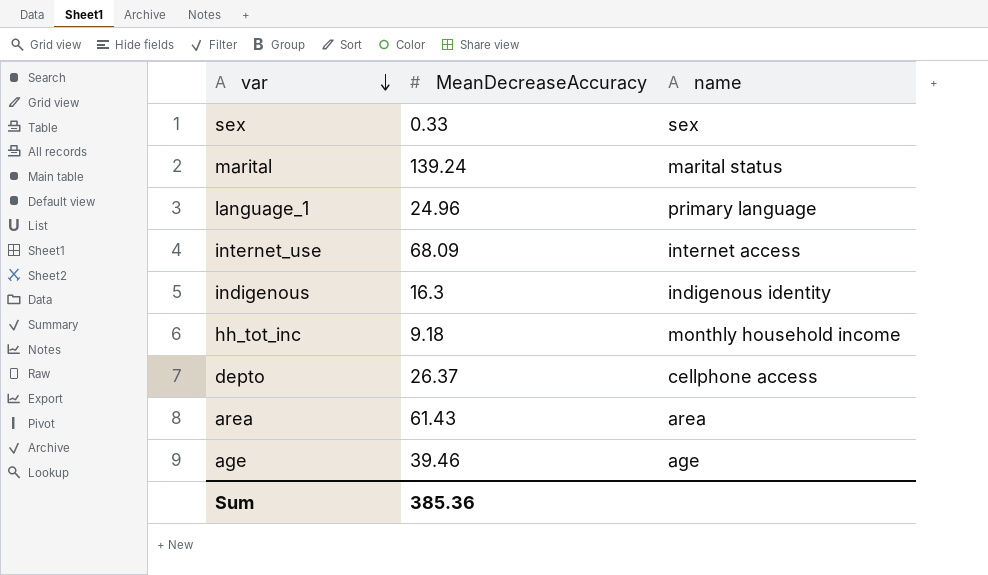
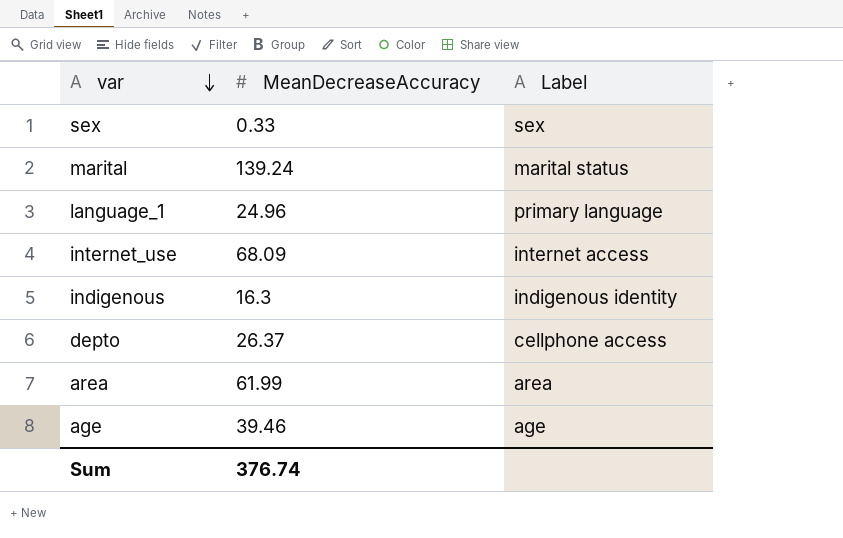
column name: name -> Label
row hh_tot_inc: 9.18 | monthly household income -> none
area | MeanDecreaseAccuracy: 61.43 -> 61.99
Sum | MeanDecreaseAccuracy: 385.36 -> 376.74

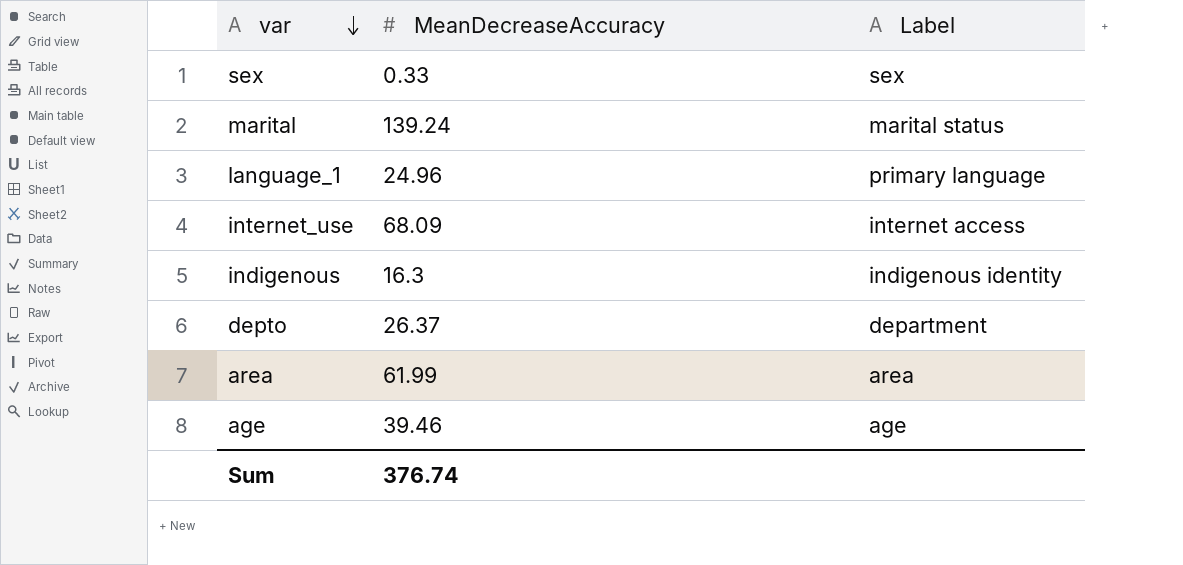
depto | Label: cellphone access -> department

